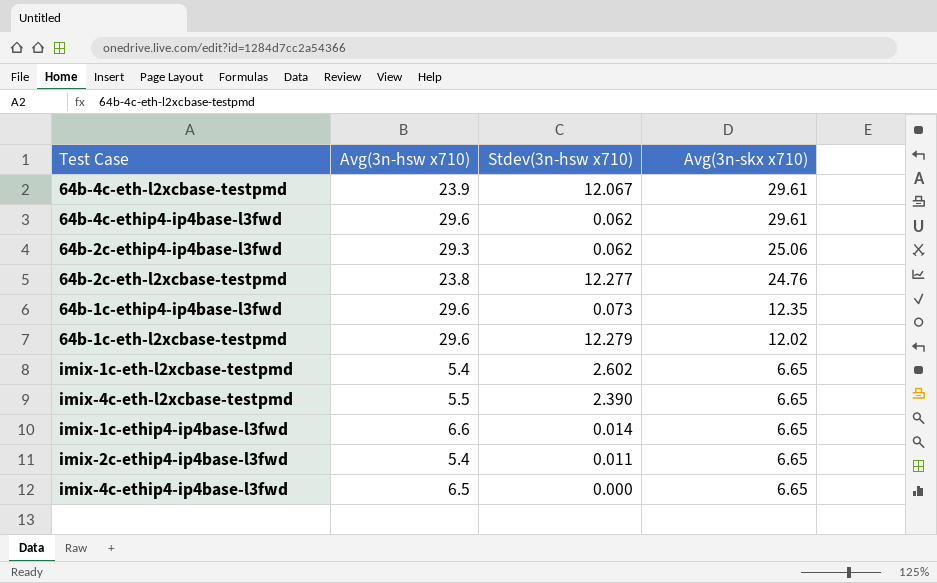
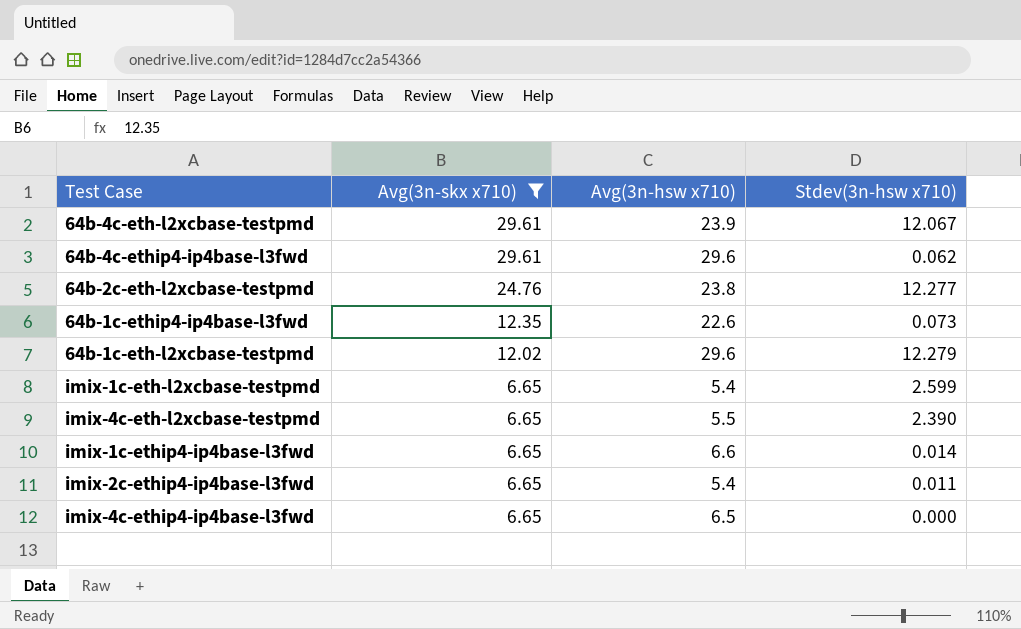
filter: none -> Avg(3n-skx x710) != 25.06
column Avg(3n-skx x710) | position: 4 -> 2
64b-1c-ethip4-ip4base-l3fwd | Avg(3n-hsw x710): 29.6 -> 22.6
imix-1c-eth-l2xcbase-testpmd | Stdev(3n-hsw x710): 2.602 -> 2.599

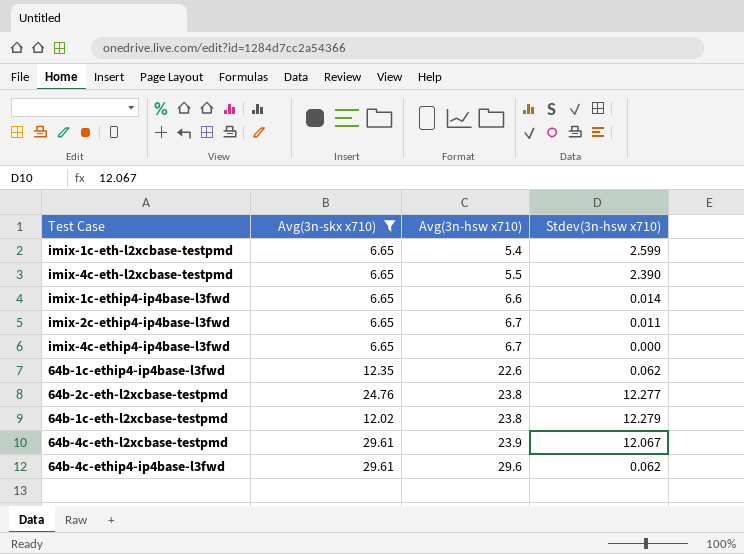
row order: Avg(3n-skx x710) descending -> Avg(3n-hsw x710) ascending
imix-2c-ethip4-ip4base-l3fwd | Avg(3n-hsw x710): 5.4 -> 6.7
imix-4c-ethip4-ip4base-l3fwd | Avg(3n-hsw x710): 6.5 -> 6.7
64b-1c-ethip4-ip4base-l3fwd | Stdev(3n-hsw x710): 0.073 -> 0.062
64b-1c-eth-l2xcbase-testpmd | Avg(3n-hsw x710): 29.6 -> 23.8

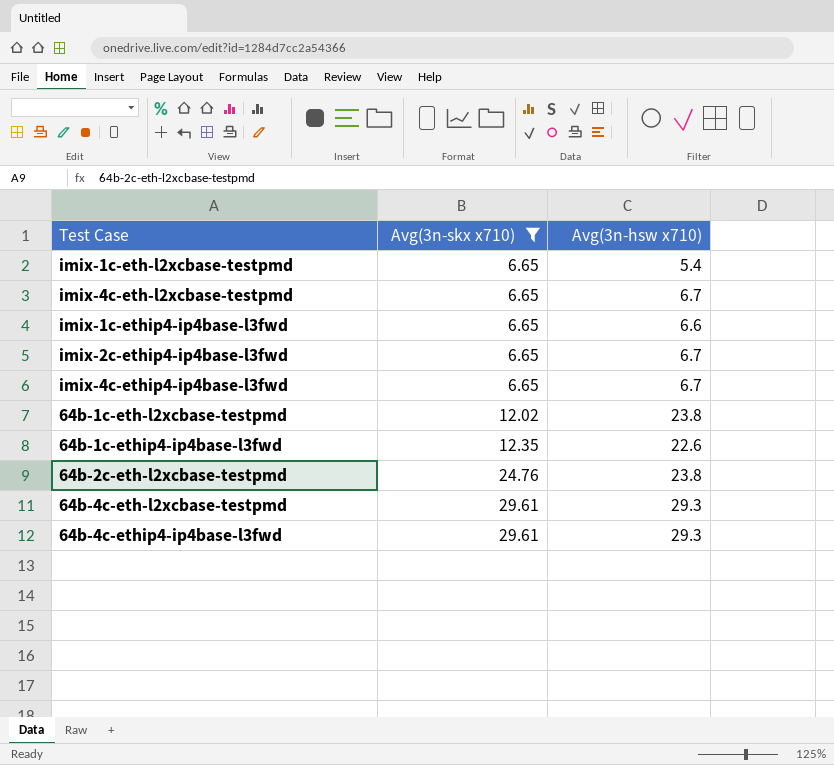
row order: Avg(3n-hsw x710) ascending -> Avg(3n-skx x710) ascending
column Stdev(3n-hsw x710) | position: 4 -> none
imix-4c-eth-l2xcbase-testpmd | Avg(3n-hsw x710): 5.5 -> 6.7
64b-4c-eth-l2xcbase-testpmd | Avg(3n-hsw x710): 23.9 -> 29.3
64b-4c-ethip4-ip4base-l3fwd | Avg(3n-hsw x710): 29.6 -> 29.3

